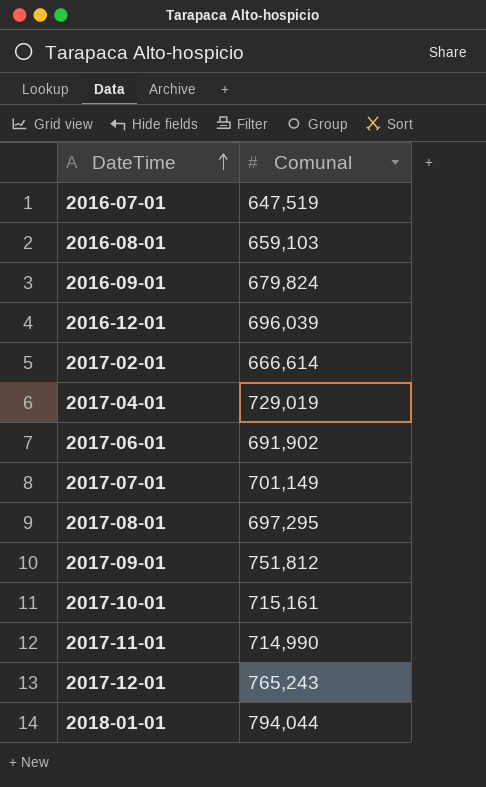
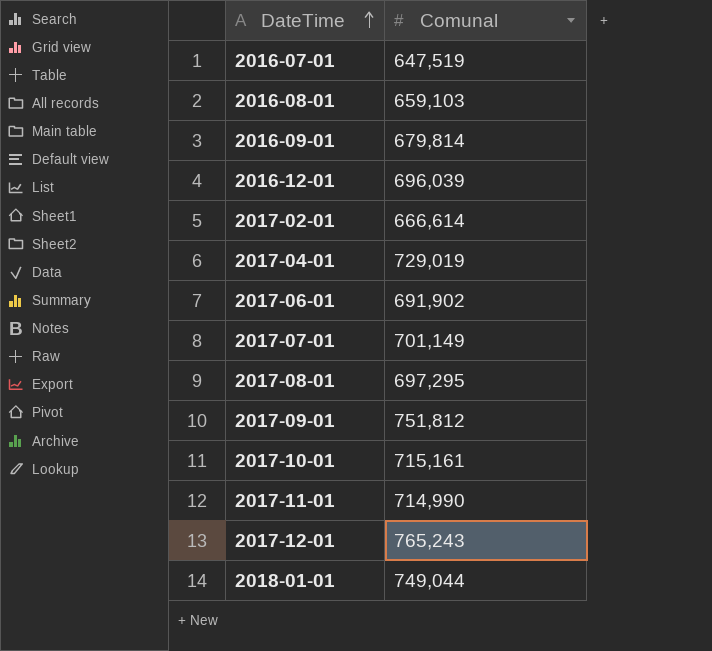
2016-09-01 | Comunal: 679,824 -> 679,814
2018-01-01 | Comunal: 794,044 -> 749,044

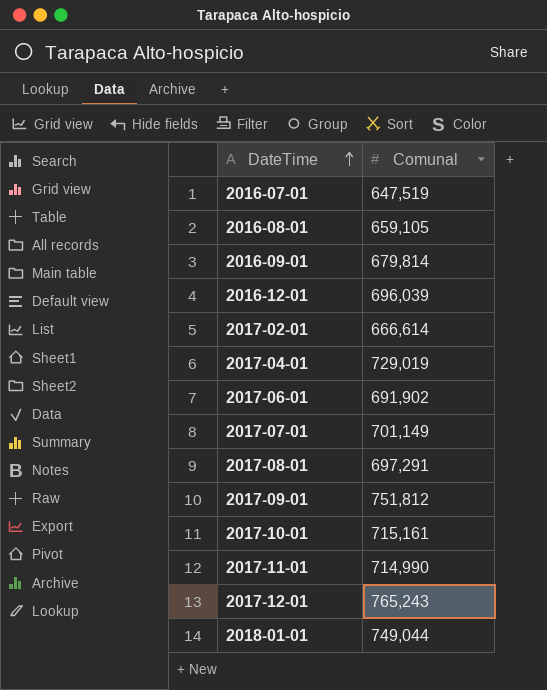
2016-08-01 | Comunal: 659,103 -> 659,105
2017-08-01 | Comunal: 697,295 -> 697,291

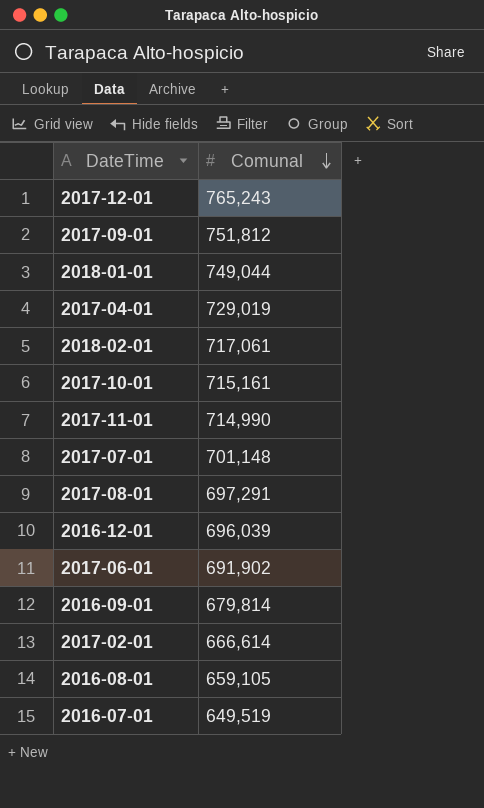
row order: DateTime ascending -> Comunal descending
row 2018-02-01: none -> 717,061
2017-07-01 | Comunal: 701,149 -> 701,148
2016-07-01 | Comunal: 647,519 -> 649,519

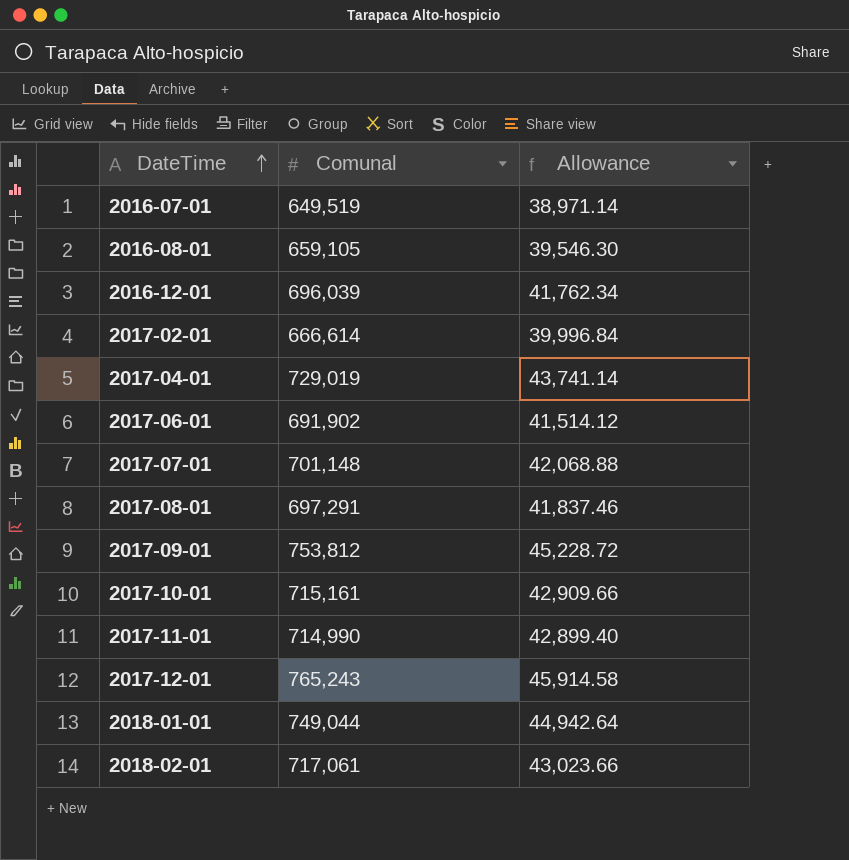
row order: Comunal descending -> DateTime ascending
column Allowance | formula: none -> [Comunal] * 0.06
row 2016-09-01: 679,814 -> none
2017-09-01 | Comunal: 751,812 -> 753,812

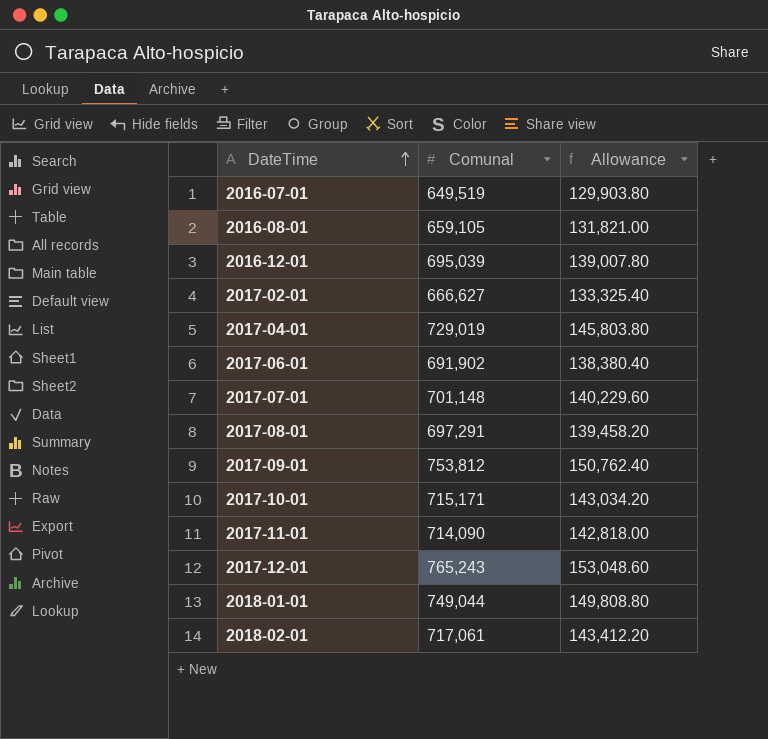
column Allowance | formula: [Comunal] * 0.06 -> [Comunal] * 0.2
2016-12-01 | Comunal: 696,039 -> 695,039
2017-02-01 | Comunal: 666,614 -> 666,627
2017-10-01 | Comunal: 715,161 -> 715,171
2017-11-01 | Comunal: 714,990 -> 714,090

